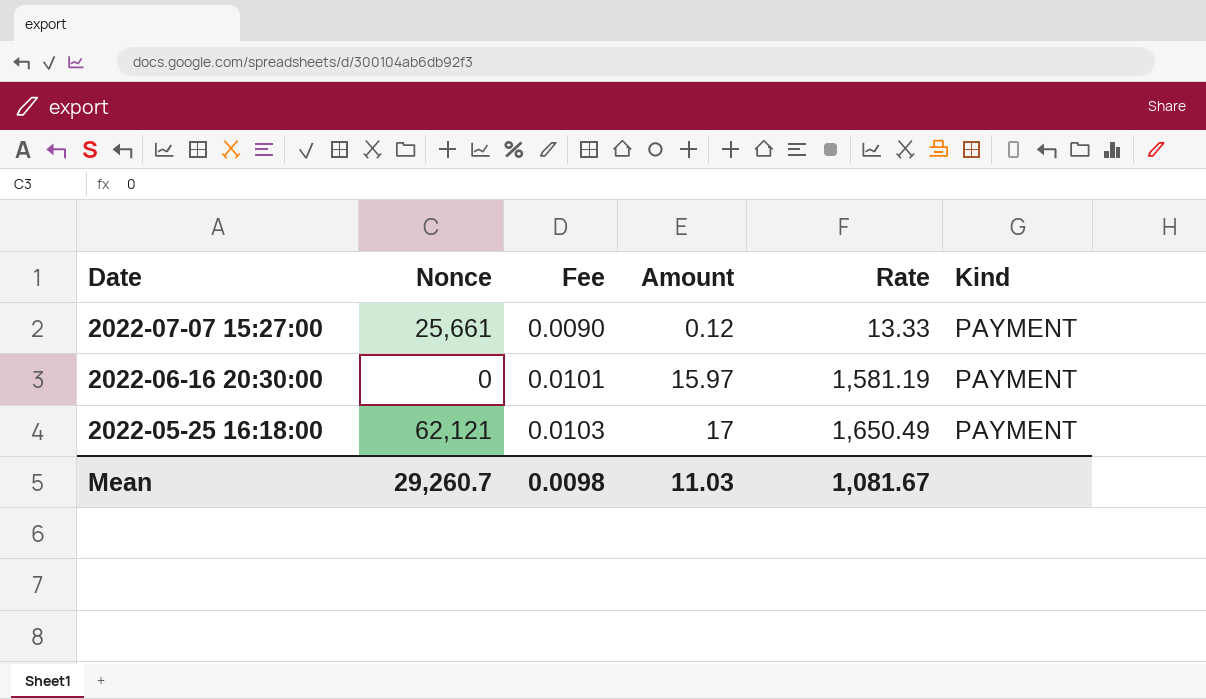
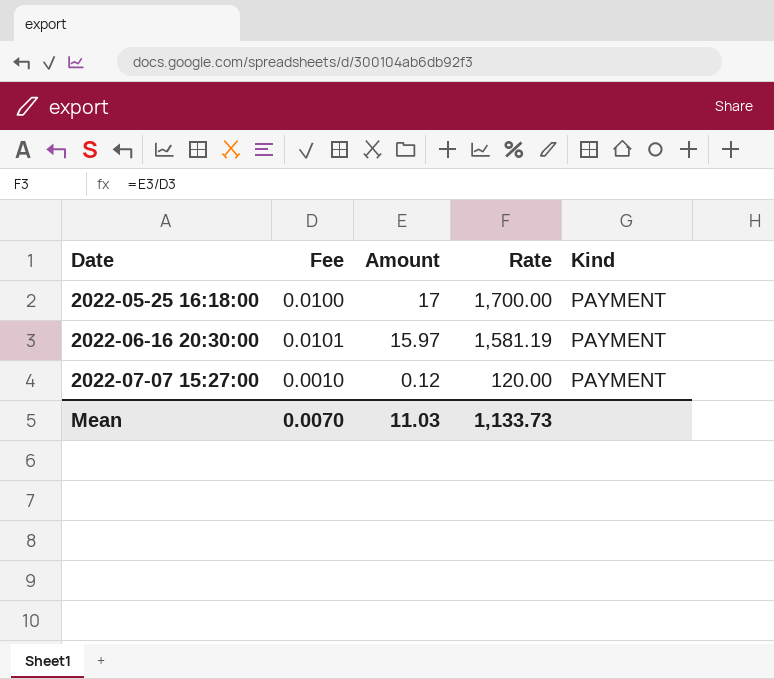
row order: Date descending -> Date ascending
column Nonce | position: 2 -> none
2022-05-25 16:18:00 | Fee: 0.0103 -> 0.0100
2022-05-25 16:18:00 | Rate: 1,650.49 -> 1,700.00
2022-07-07 15:27:00 | Fee: 0.0090 -> 0.0010
2022-07-07 15:27:00 | Rate: 13.33 -> 120.00
Mean | Fee: 0.0098 -> 0.0070
Mean | Rate: 1,081.67 -> 1,133.73

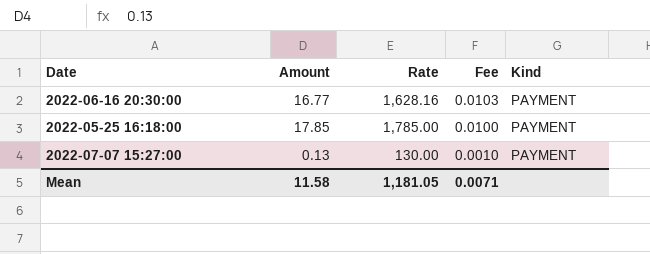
row order: Date ascending -> Fee descending
column Fee | position: 2 -> 4
2022-06-16 20:30:00 | Amount: 15.97 -> 16.77
2022-06-16 20:30:00 | Rate: 1,581.19 -> 1,628.16
2022-06-16 20:30:00 | Fee: 0.0101 -> 0.0103
2022-05-25 16:18:00 | Amount: 17 -> 17.85
2022-05-25 16:18:00 | Rate: 1,700.00 -> 1,785.00
2022-07-07 15:27:00 | Amount: 0.12 -> 0.13
2022-07-07 15:27:00 | Rate: 120.00 -> 130.00
Mean | Amount: 11.03 -> 11.58
Mean | Rate: 1,133.73 -> 1,181.05
Mean | Fee: 0.0070 -> 0.0071

